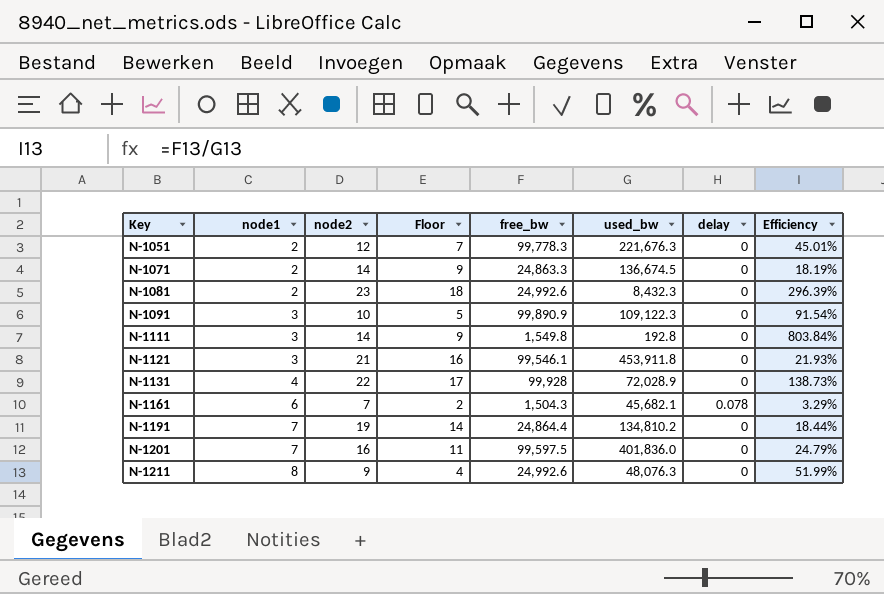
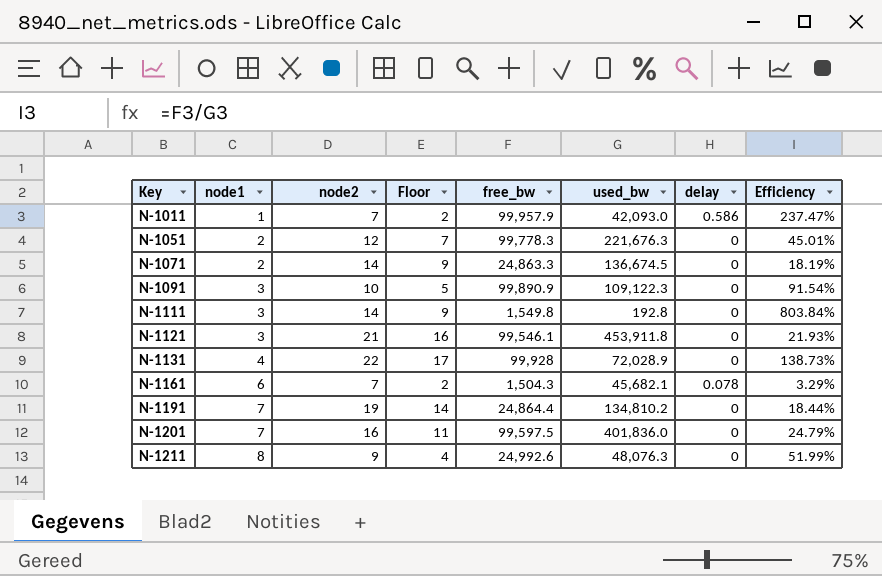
row N-1081: 2 | 23 | 18 | 24,992.6 | 8,432.3 | 0 | 296.39% -> none
row N-1011: none -> 1 | 7 | 2 | 99,957.9 | 42,093.0 | 0.586 | 237.47%

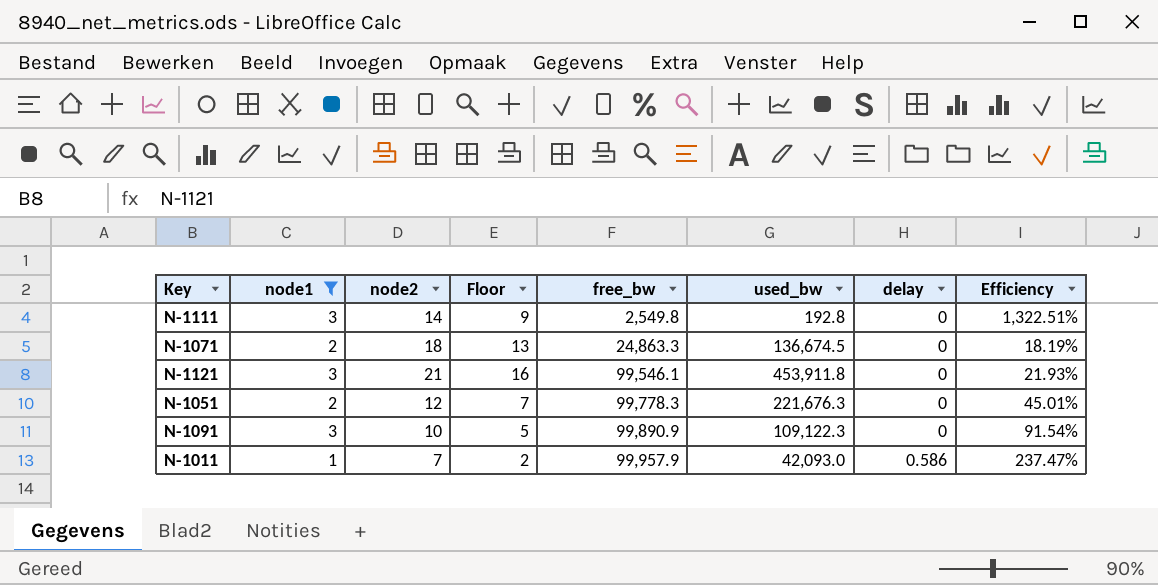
filter: none -> node1 <= 3
row order: Key ascending -> free_bw ascending
N-1111 | free_bw: 1,549.8 -> 2,549.8
N-1111 | Efficiency: 803.84% -> 1,322.51%
N-1071 | node2: 14 -> 18
N-1071 | Floor: 9 -> 13

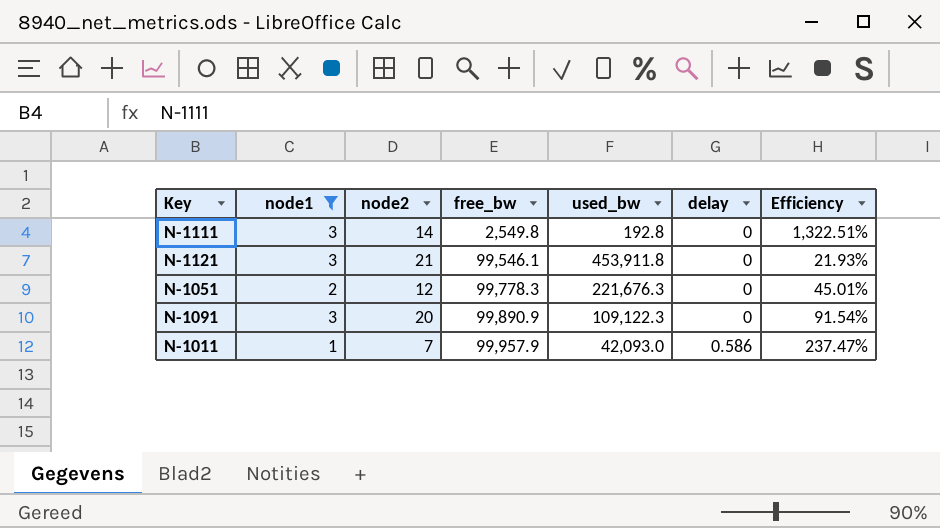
column Floor | formula: [node2] - 5 -> none
row N-1071: 2 | 18 | 13 | 24,863.3 | 136,674.5 | 0 | 18.19% -> none
N-1091 | node2: 10 -> 20

